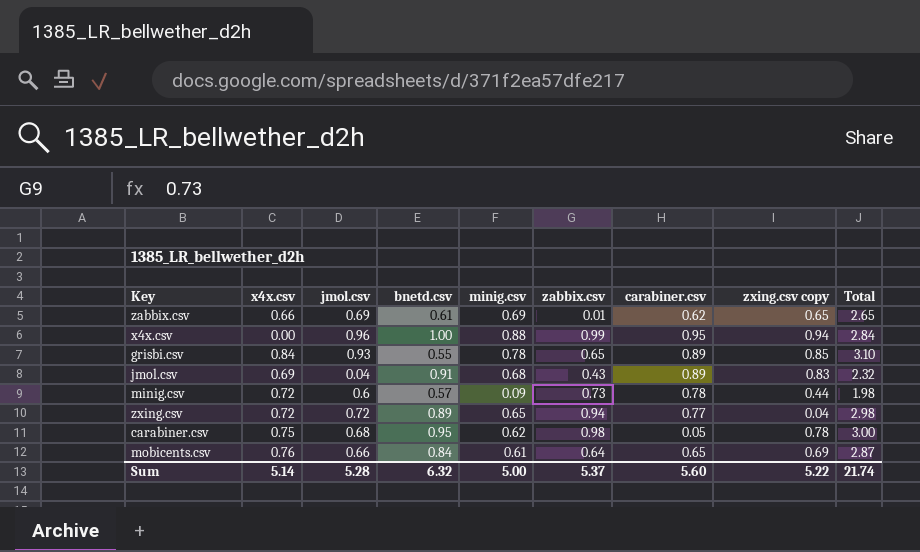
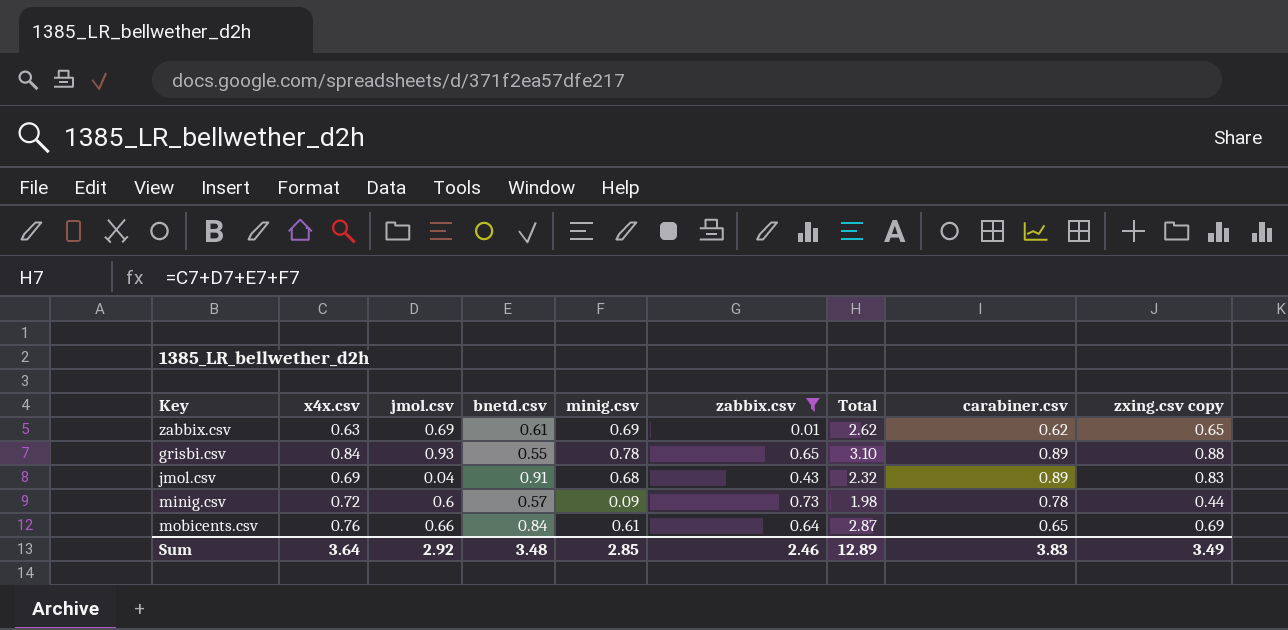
filter: none -> zabbix.csv <= 0.73
column Total | position: 9 -> 7
zabbix.csv | x4x.csv: 0.66 -> 0.63
zabbix.csv | Total: 2.65 -> 2.62
grisbi.csv | zxing.csv copy: 0.85 -> 0.88
Sum | x4x.csv: 5.14 -> 3.64
Sum | jmol.csv: 5.28 -> 2.92
Sum | bnetd.csv: 6.32 -> 3.48
Sum | minig.csv: 5.00 -> 2.85
Sum | zabbix.csv: 5.37 -> 2.46
Sum | Total: 21.74 -> 12.89
Sum | carabiner.csv: 5.60 -> 3.83
Sum | zxing.csv copy: 5.22 -> 3.49

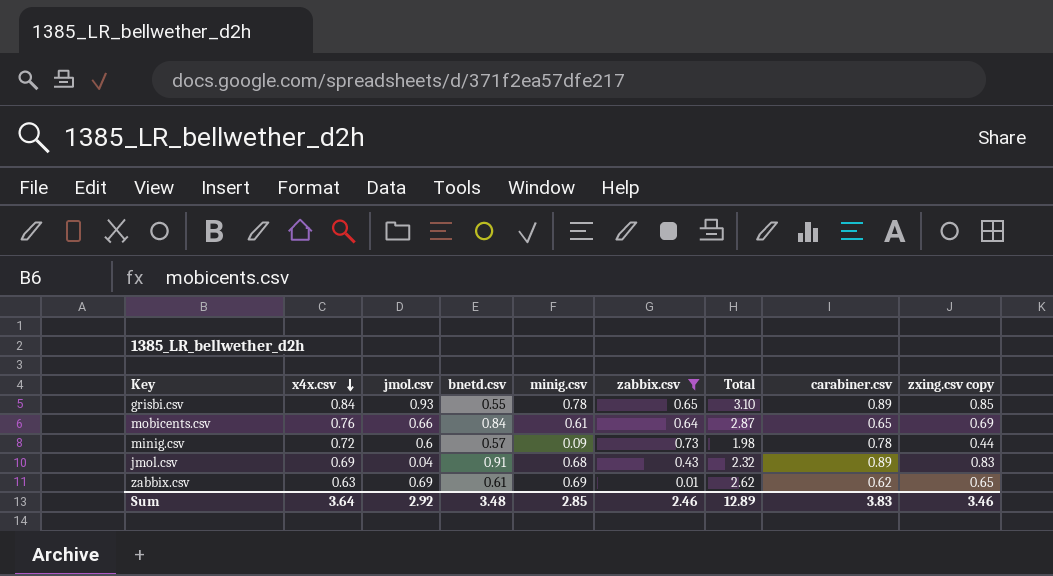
row order: none -> x4x.csv descending
grisbi.csv | zxing.csv copy: 0.88 -> 0.85
Sum | zxing.csv copy: 3.49 -> 3.46

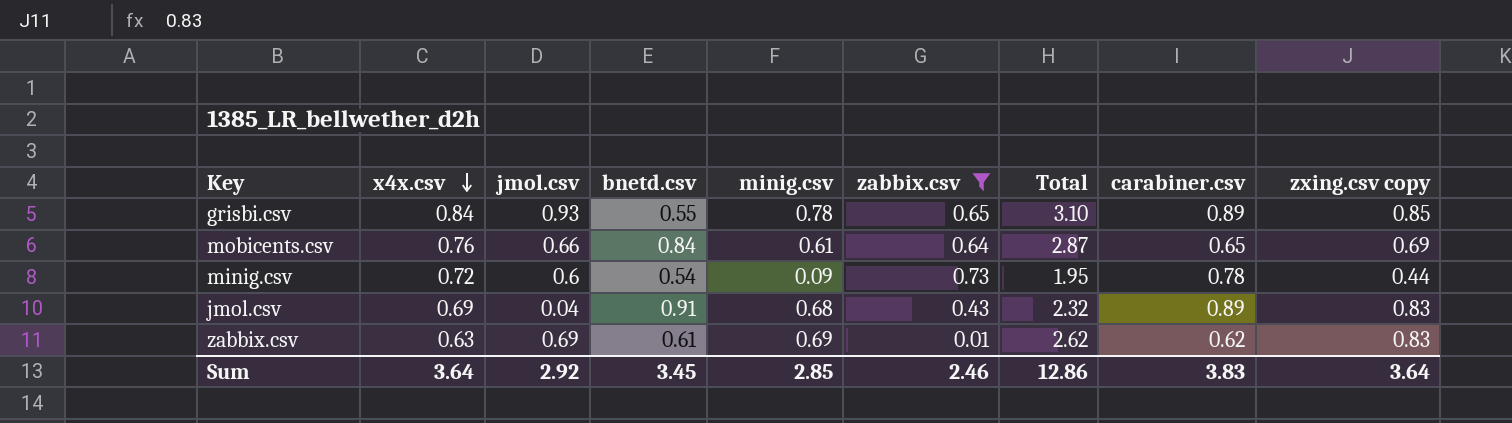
minig.csv | bnetd.csv: 0.57 -> 0.54
minig.csv | Total: 1.98 -> 1.95
zabbix.csv | zxing.csv copy: 0.65 -> 0.83
Sum | bnetd.csv: 3.48 -> 3.45
Sum | Total: 12.89 -> 12.86
Sum | zxing.csv copy: 3.46 -> 3.64

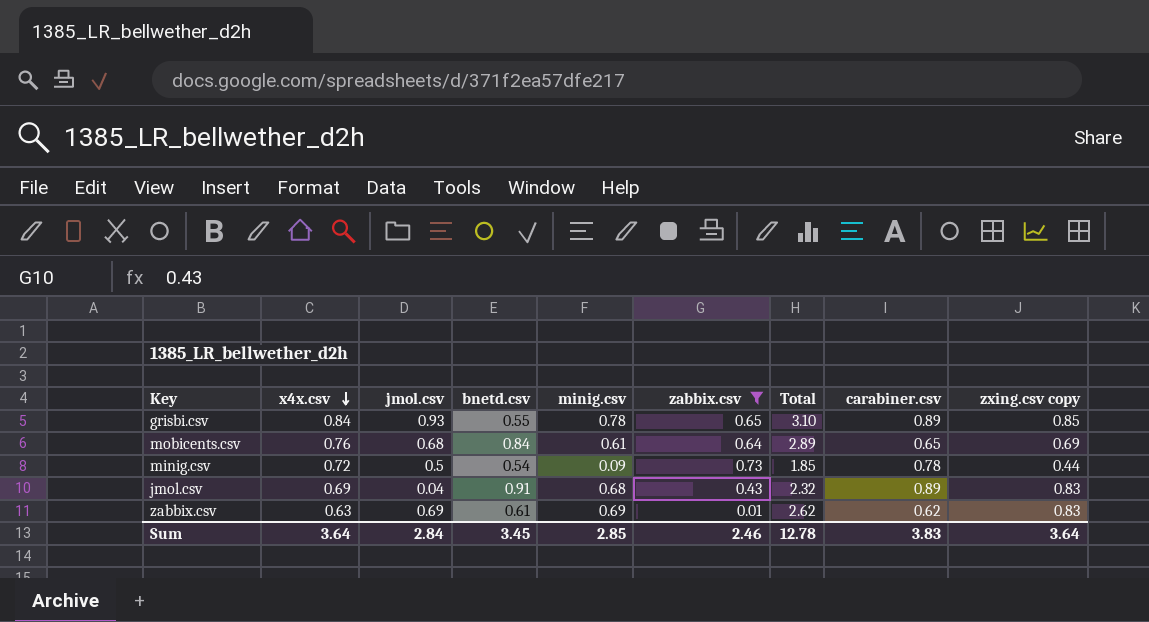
mobicents.csv | jmol.csv: 0.66 -> 0.68
mobicents.csv | Total: 2.87 -> 2.89
minig.csv | jmol.csv: 0.6 -> 0.5
minig.csv | Total: 1.95 -> 1.85
Sum | jmol.csv: 2.92 -> 2.84
Sum | Total: 12.86 -> 12.78

